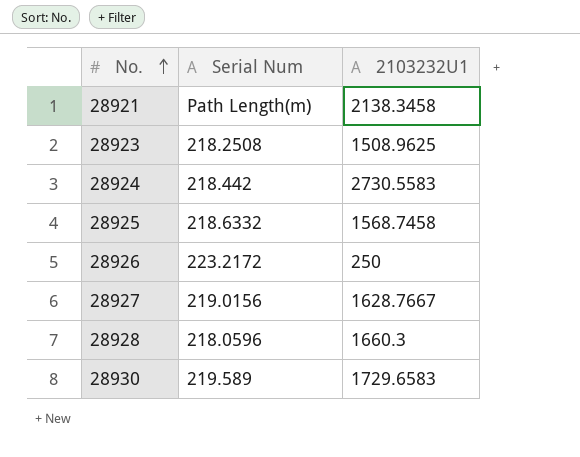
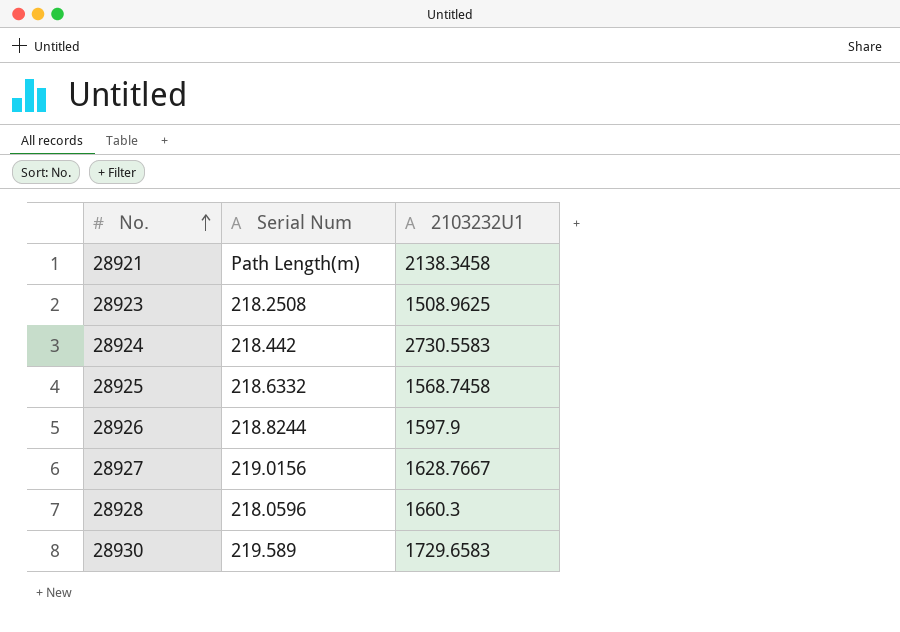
28926 | Serial Num: 223.2172 -> 218.8244
28926 | 2103232U1: 250 -> 1597.9

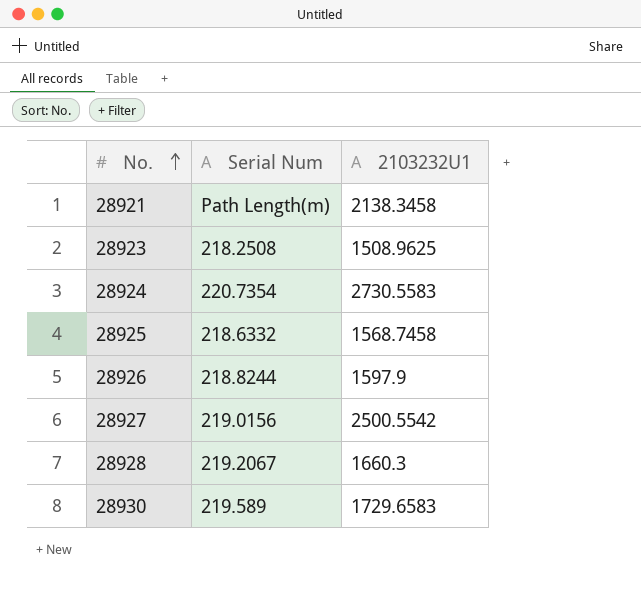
28924 | Serial Num: 218.442 -> 220.7354
28927 | 2103232U1: 1628.7667 -> 2500.5542
28928 | Serial Num: 218.0596 -> 219.2067

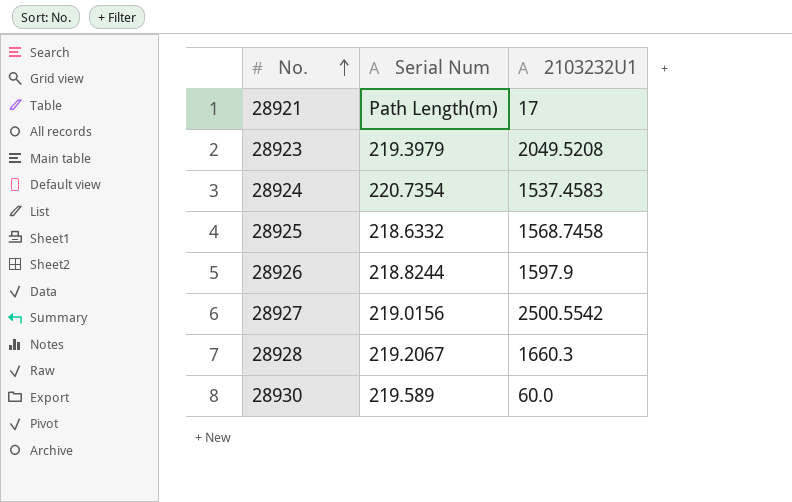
28921 | 2103232U1: 2138.3458 -> 17
28923 | Serial Num: 218.2508 -> 219.3979
28923 | 2103232U1: 1508.9625 -> 2049.5208
28924 | 2103232U1: 2730.5583 -> 1537.4583
28930 | 2103232U1: 1729.6583 -> 60.0

